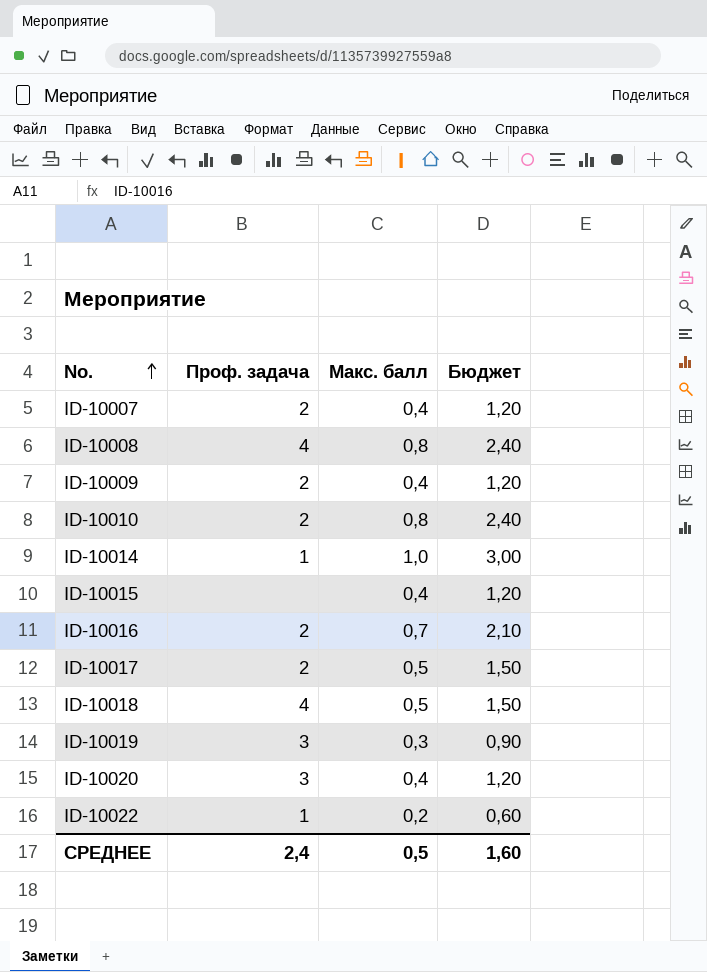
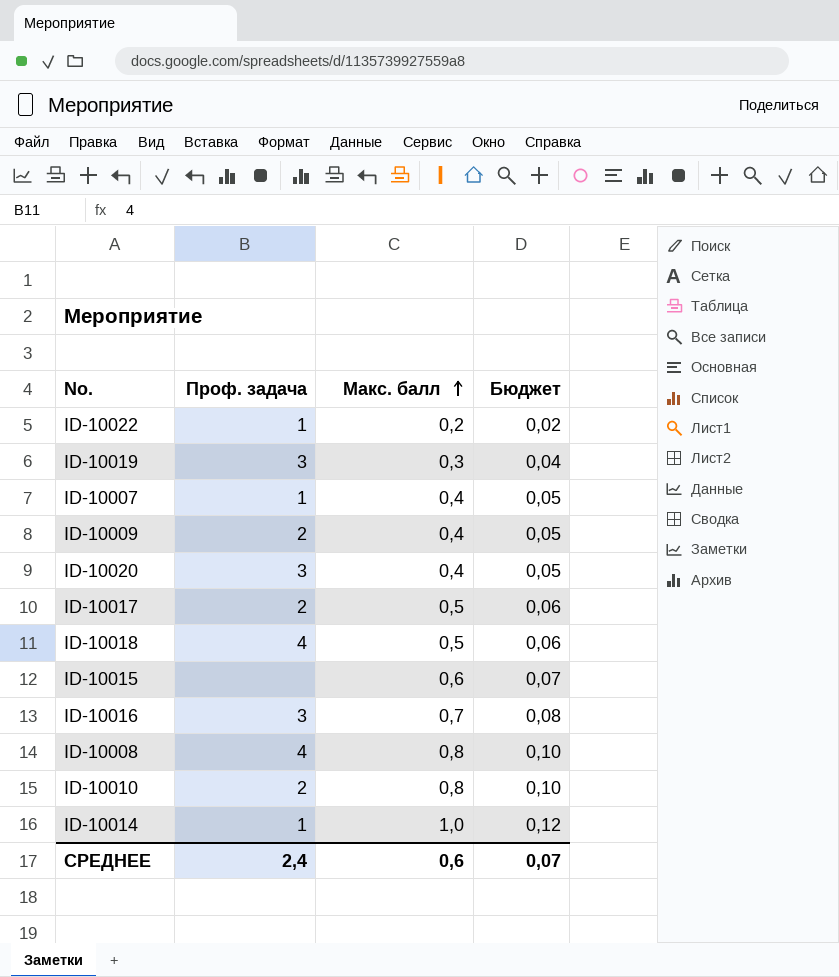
row order: No. ascending -> Макс. балл ascending
column Бюджет | formula: [Макс. балл] * 3 -> [Макс. балл] * 0,12
ID-10007 | Проф. задача: 2 -> 1
ID-10015 | Макс. балл: 0,4 -> 0,6
ID-10016 | Проф. задача: 2 -> 3
СРЕДНЕЕ | Макс. балл: 0,5 -> 0,6
СРЕДНЕЕ | Бюджет: 1,60 -> 0,07

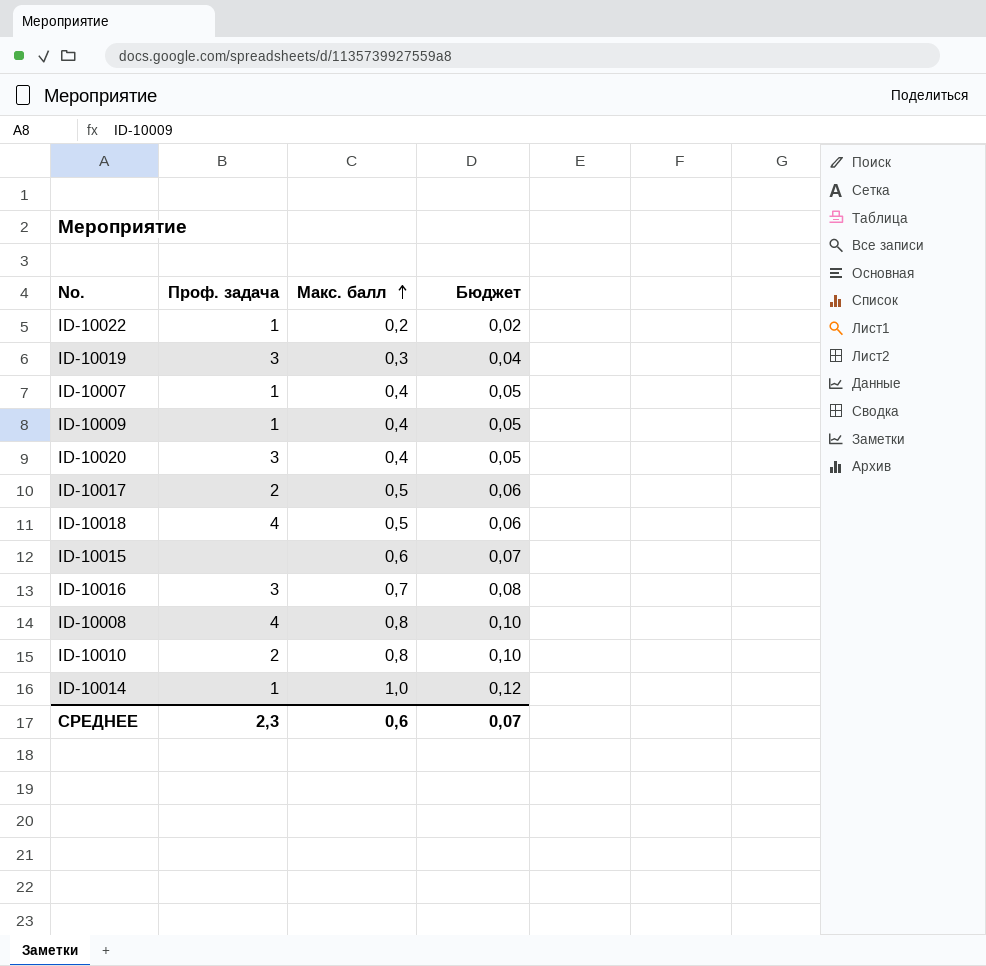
ID-10009 | Проф. задача: 2 -> 1
СРЕДНЕЕ | Проф. задача: 2,4 -> 2,3

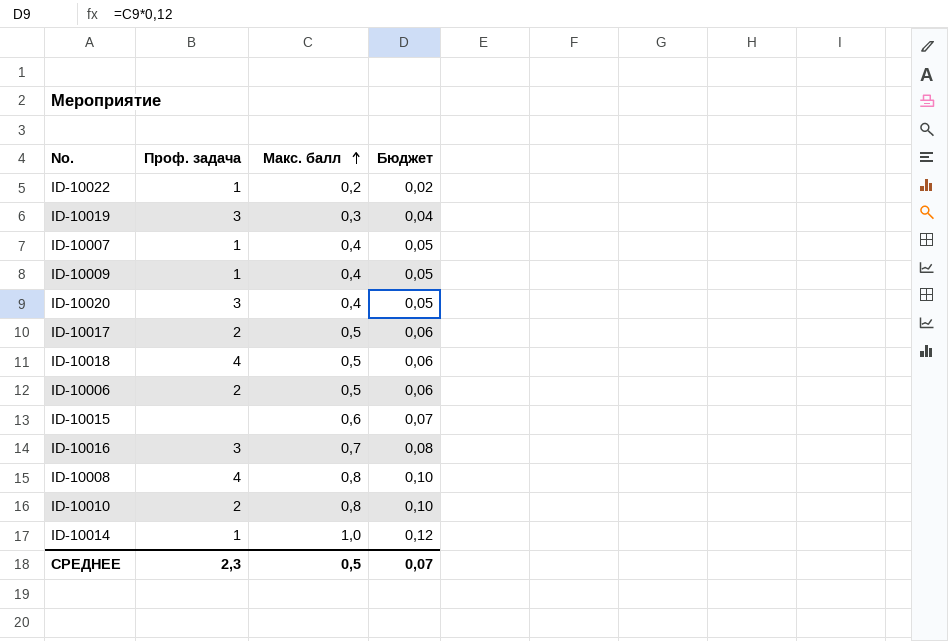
row ID-10006: none -> 2 | 0,5 | 0,06
СРЕДНЕЕ | Макс. балл: 0,6 -> 0,5

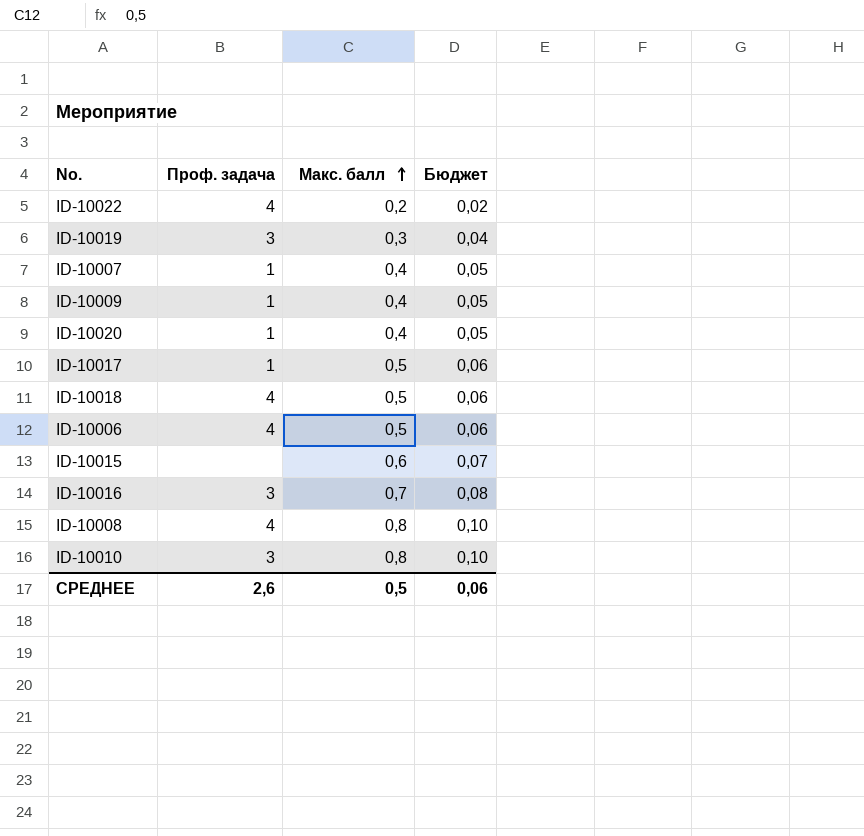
row ID-10014: 1 | 1,0 | 0,12 -> none
ID-10022 | Проф. задача: 1 -> 4
ID-10020 | Проф. задача: 3 -> 1
ID-10017 | Проф. задача: 2 -> 1
ID-10006 | Проф. задача: 2 -> 4
ID-10010 | Проф. задача: 2 -> 3
СРЕДНЕЕ | Проф. задача: 2,3 -> 2,6
СРЕДНЕЕ | Бюджет: 0,07 -> 0,06

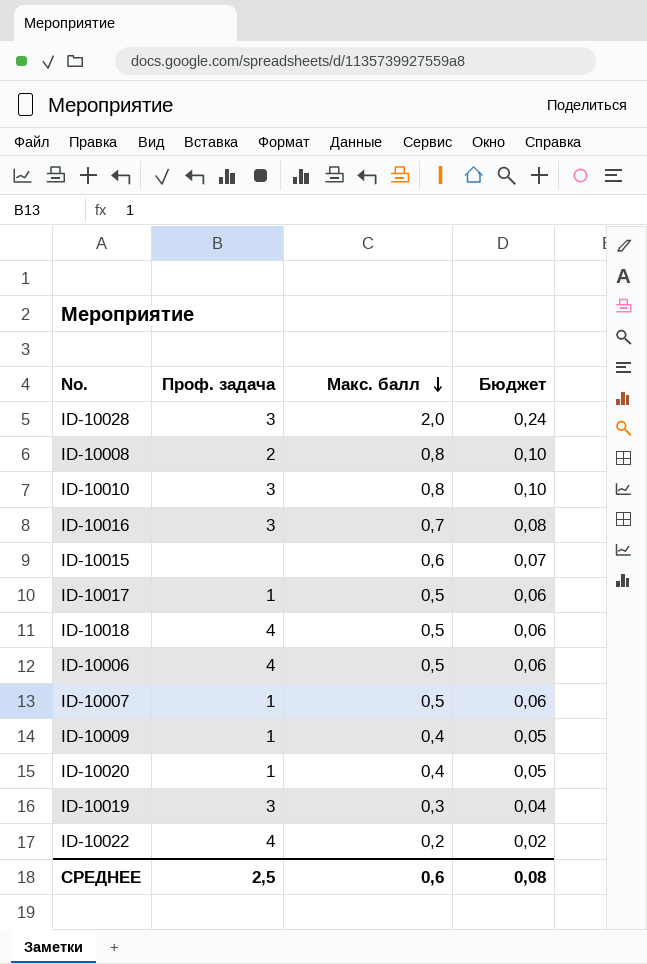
row order: Макс. балл ascending -> Макс. балл descending
row ID-10028: none -> 3 | 2,0 | 0,24
ID-10008 | Проф. задача: 4 -> 2
ID-10007 | Макс. балл: 0,4 -> 0,5
ID-10007 | Бюджет: 0,05 -> 0,06
СРЕДНЕЕ | Проф. задача: 2,6 -> 2,5
СРЕДНЕЕ | Макс. балл: 0,5 -> 0,6
СРЕДНЕЕ | Бюджет: 0,06 -> 0,08

